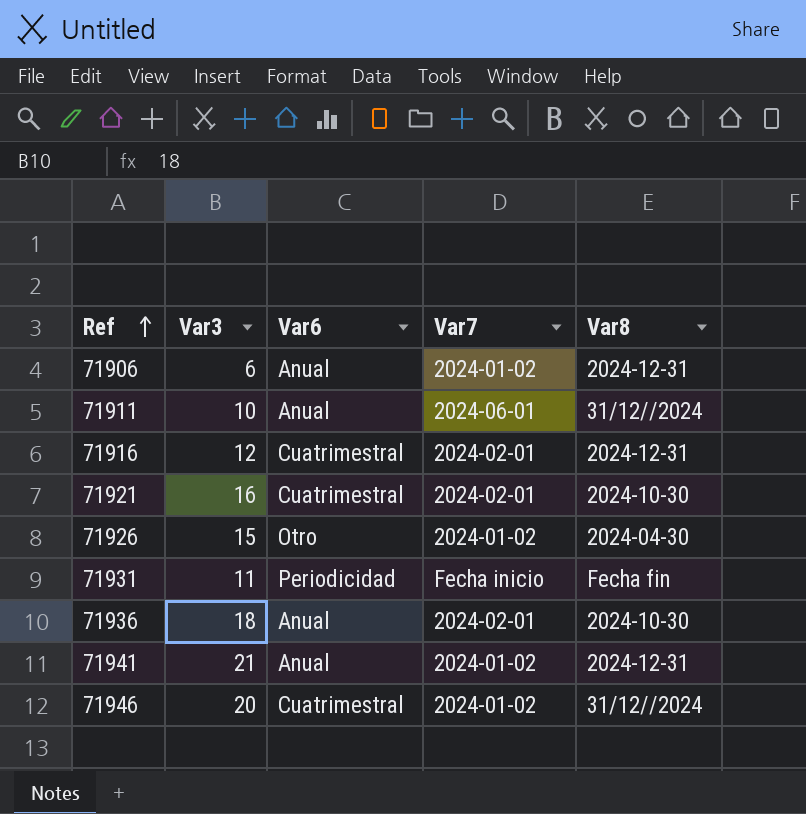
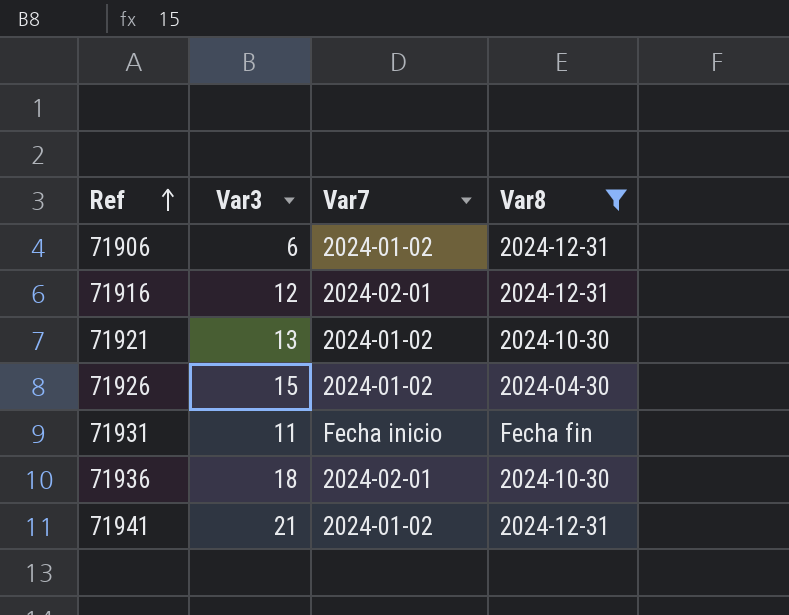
filter: none -> Var8 != 31/12//2024
column Var6 | position: 3 -> none
71921 | Var3: 16 -> 13
71921 | Var7: 2024-02-01 -> 2024-01-02

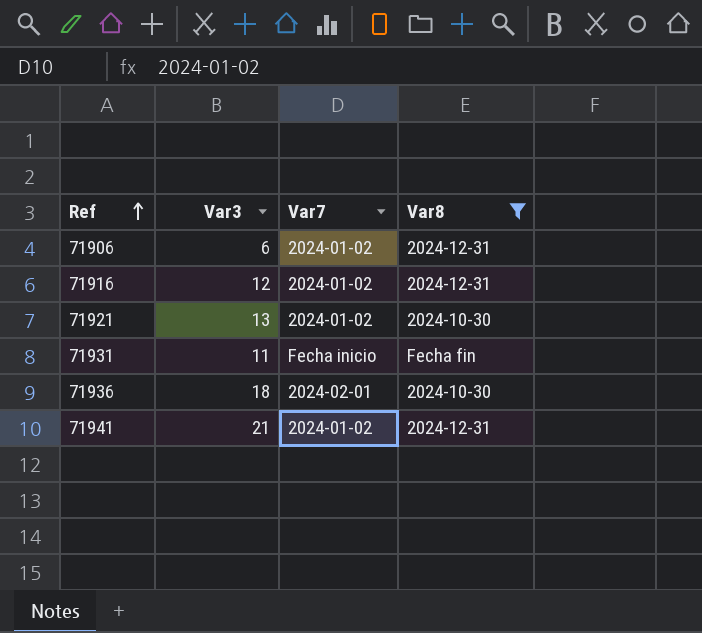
row 71926: 15 | 2024-01-02 | 2024-04-30 -> none
71916 | Var7: 2024-02-01 -> 2024-01-02

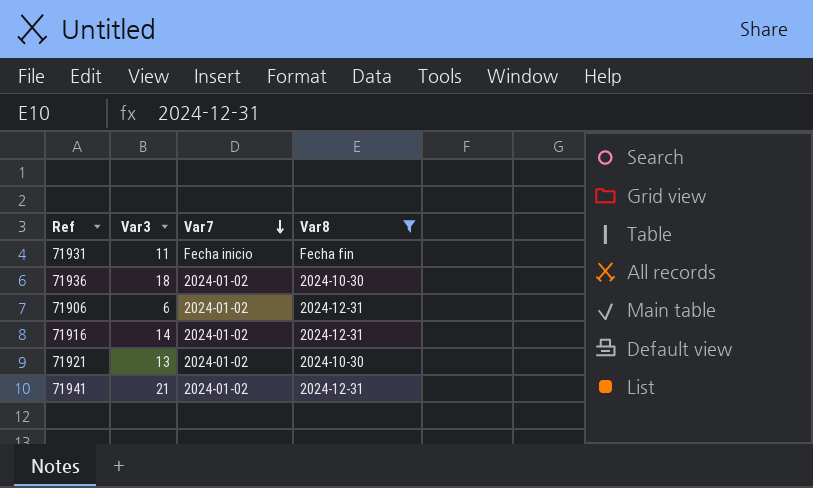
row order: Ref ascending -> Var7 descending
71936 | Var7: 2024-02-01 -> 2024-01-02
71916 | Var3: 12 -> 14

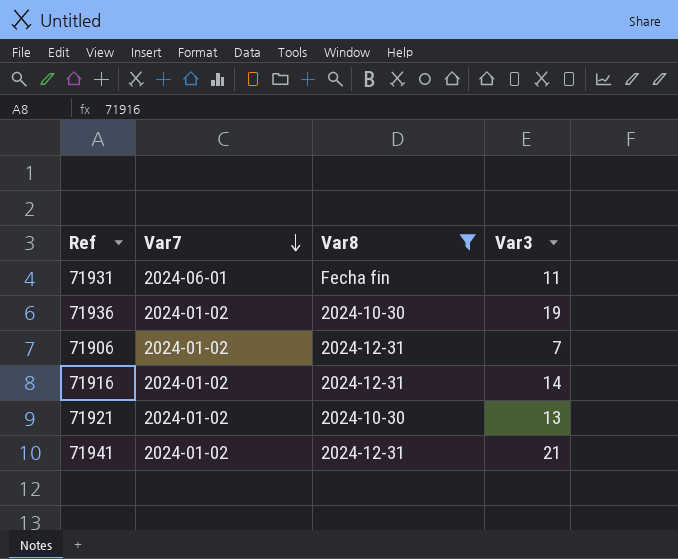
column Var3 | position: 2 -> 4
71931 | Var7: Fecha inicio -> 2024-06-01
71936 | Var3: 18 -> 19
71906 | Var3: 6 -> 7

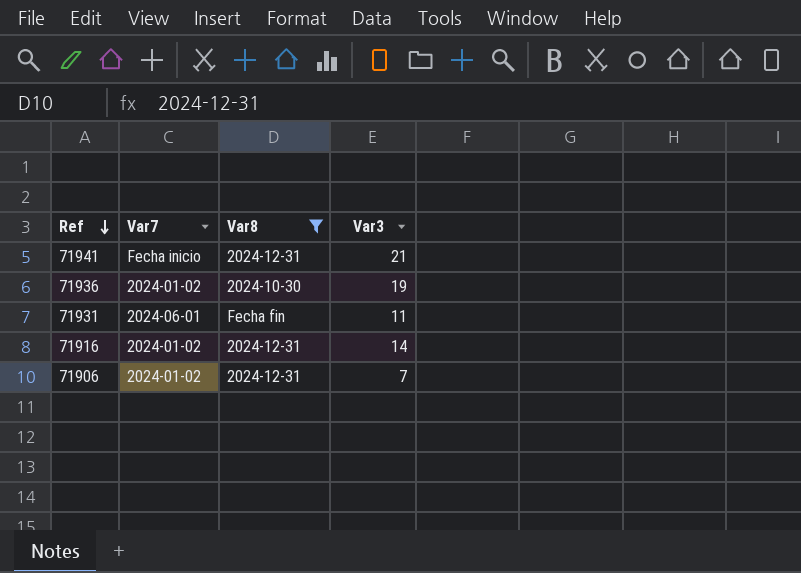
row order: Var7 descending -> Ref descending
row 71921: 2024-01-02 | 2024-10-30 | 13 -> none
71941 | Var7: 2024-01-02 -> Fecha inicio

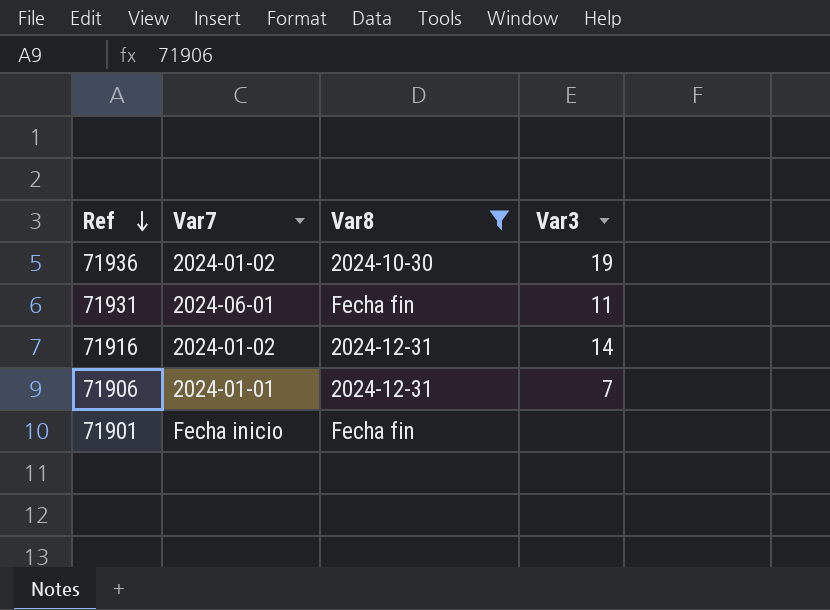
row 71941: Fecha inicio | 2024-12-31 | 21 -> none
71906 | Var7: 2024-01-02 -> 2024-01-01
row 71901: none -> Fecha inicio | Fecha fin | none

